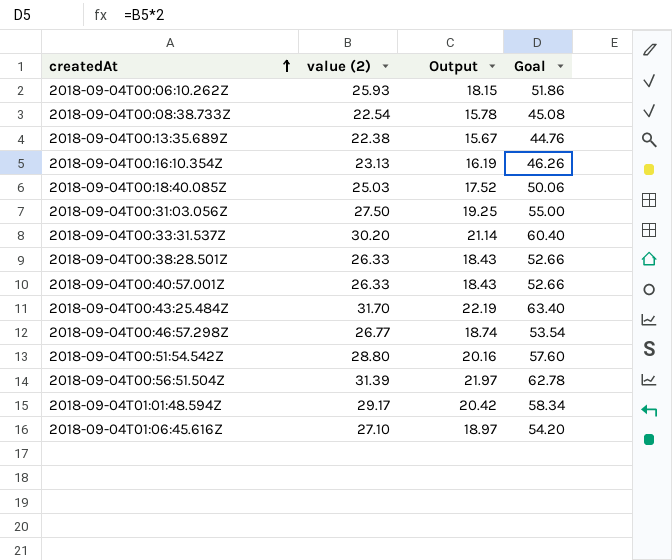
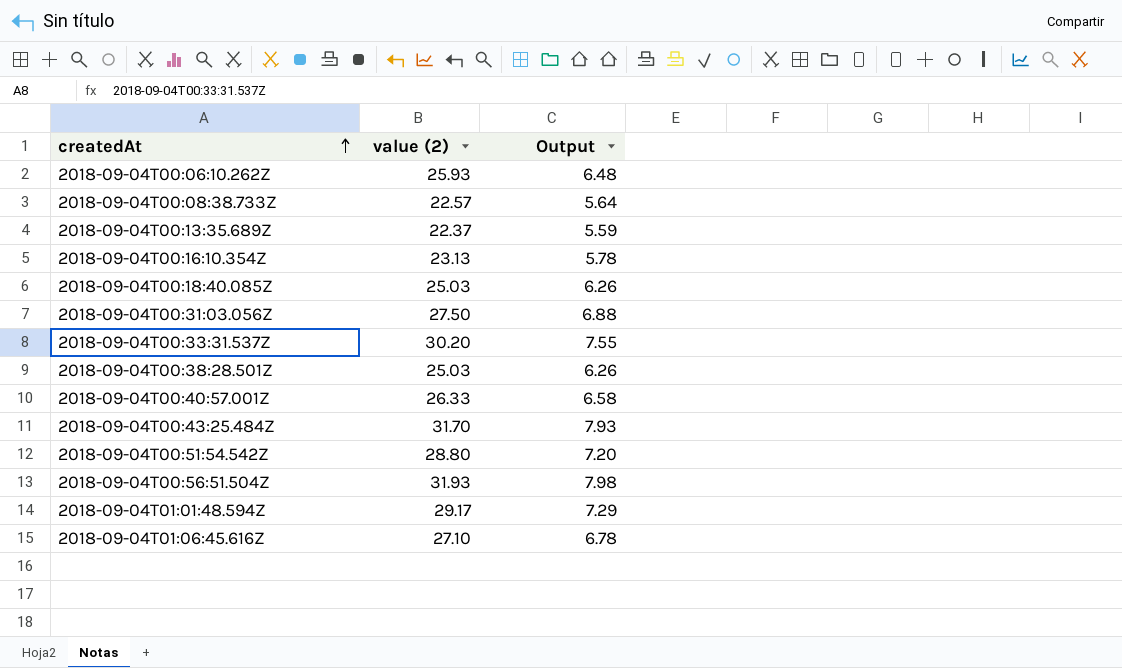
column Goal | formula: [value (2)] * 2 -> none
column Output | formula: [value (2)] * 0.7 -> [value (2)] * 0.25
row 2018-09-04T00:46:57.298Z: 26.77 | 18.74 | 53.54 -> none
2018-09-04T00:08:38.733Z | value (2): 22.54 -> 22.57
2018-09-04T00:13:35.689Z | value (2): 22.38 -> 22.37
2018-09-04T00:38:28.501Z | value (2): 26.33 -> 25.03
2018-09-04T00:56:51.504Z | value (2): 31.39 -> 31.93

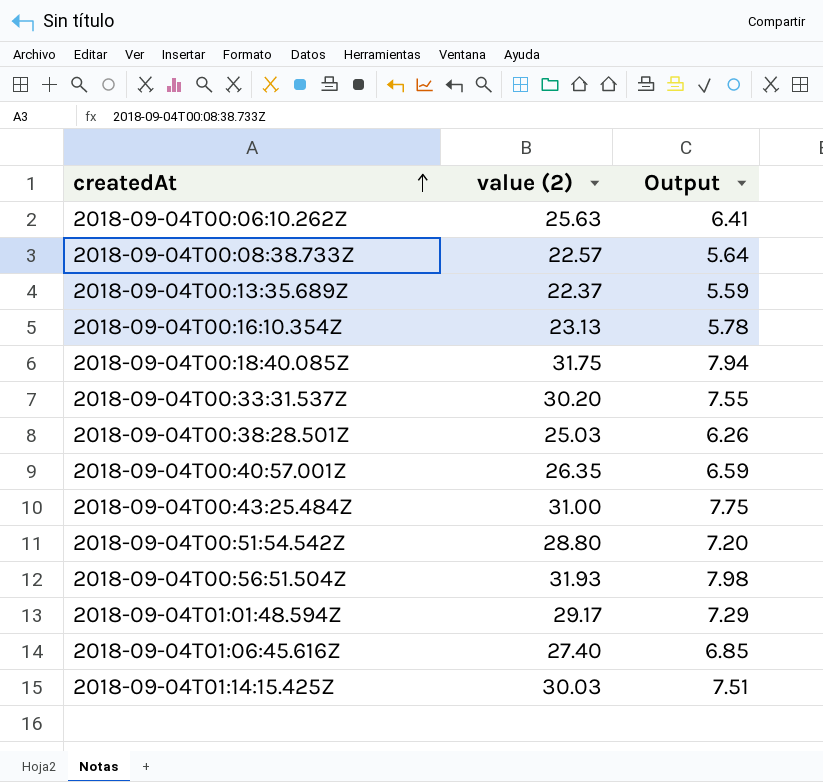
row 2018-09-04T00:31:03.056Z: 27.50 | 6.88 -> none
2018-09-04T00:06:10.262Z | value (2): 25.93 -> 25.63
2018-09-04T00:06:10.262Z | Output: 6.48 -> 6.41
2018-09-04T00:18:40.085Z | value (2): 25.03 -> 31.75
2018-09-04T00:18:40.085Z | Output: 6.26 -> 7.94
2018-09-04T00:40:57.001Z | value (2): 26.33 -> 26.35
2018-09-04T00:40:57.001Z | Output: 6.58 -> 6.59
2018-09-04T00:43:25.484Z | value (2): 31.70 -> 31.00
2018-09-04T00:43:25.484Z | Output: 7.93 -> 7.75
2018-09-04T01:06:45.616Z | value (2): 27.10 -> 27.40
2018-09-04T01:06:45.616Z | Output: 6.78 -> 6.85
row 2018-09-04T01:14:15.425Z: none -> 30.03 | 7.51

